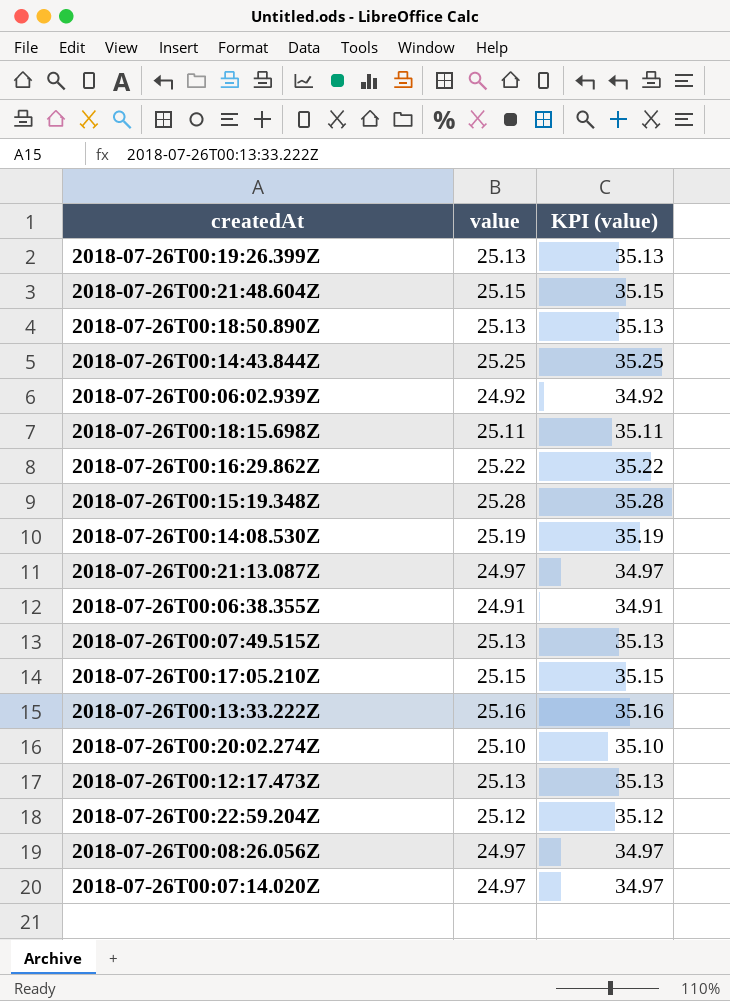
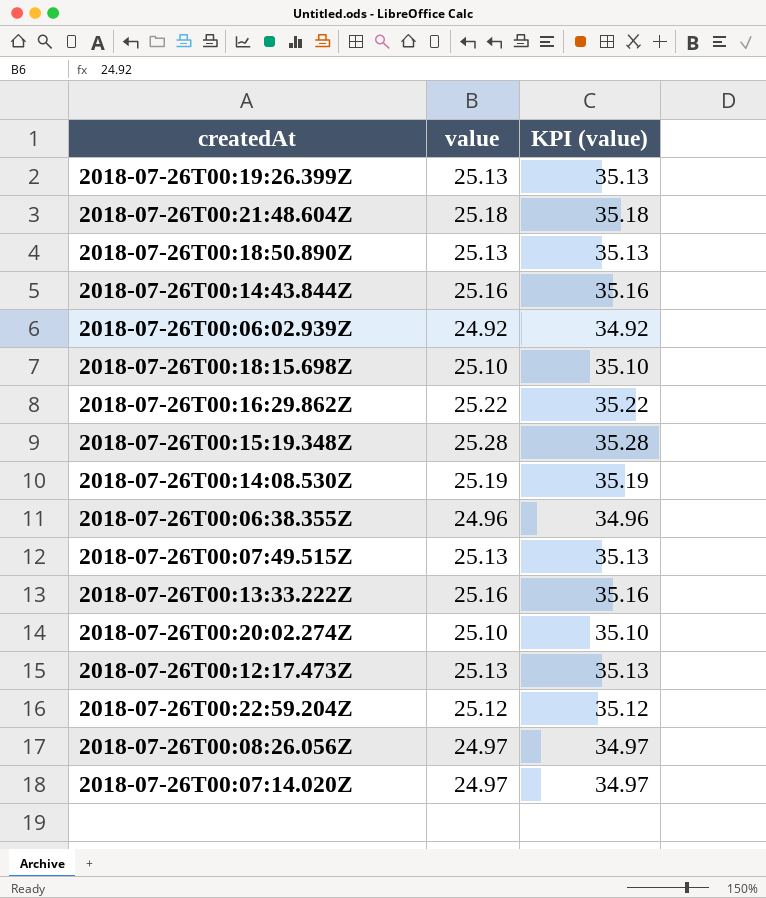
row 2018-07-26T00:21:13.087Z: 24.97 | 34.97 -> none
row 2018-07-26T00:17:05.210Z: 25.15 | 35.15 -> none
2018-07-26T00:21:48.604Z | value: 25.15 -> 25.18
2018-07-26T00:21:48.604Z | KPI (value): 35.15 -> 35.18
2018-07-26T00:14:43.844Z | value: 25.25 -> 25.16
2018-07-26T00:14:43.844Z | KPI (value): 35.25 -> 35.16
2018-07-26T00:18:15.698Z | value: 25.11 -> 25.10
2018-07-26T00:18:15.698Z | KPI (value): 35.11 -> 35.10
2018-07-26T00:06:38.355Z | value: 24.91 -> 24.96
2018-07-26T00:06:38.355Z | KPI (value): 34.91 -> 34.96

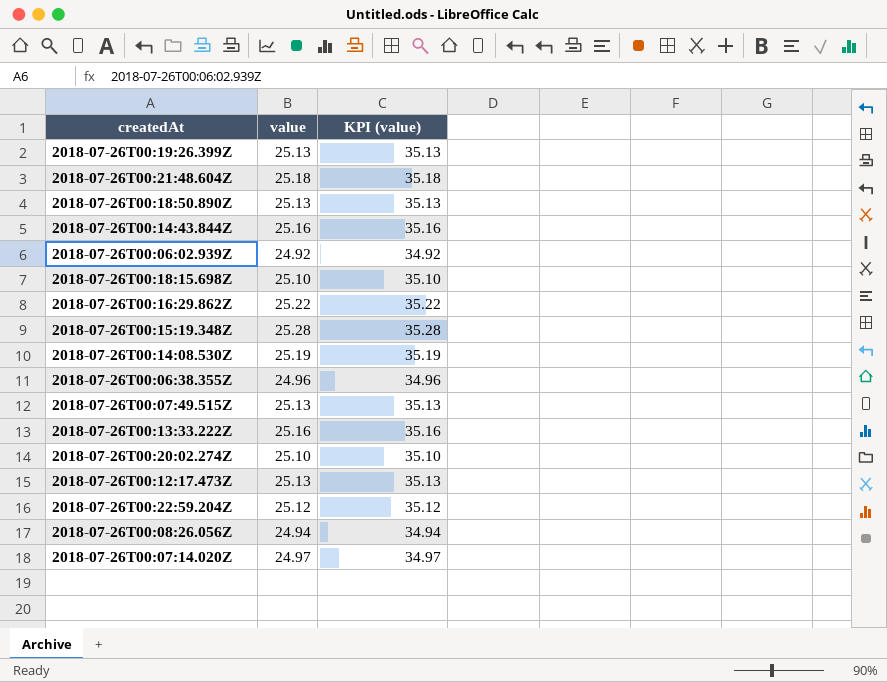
2018-07-26T00:08:26.056Z | value: 24.97 -> 24.94
2018-07-26T00:08:26.056Z | KPI (value): 34.97 -> 34.94

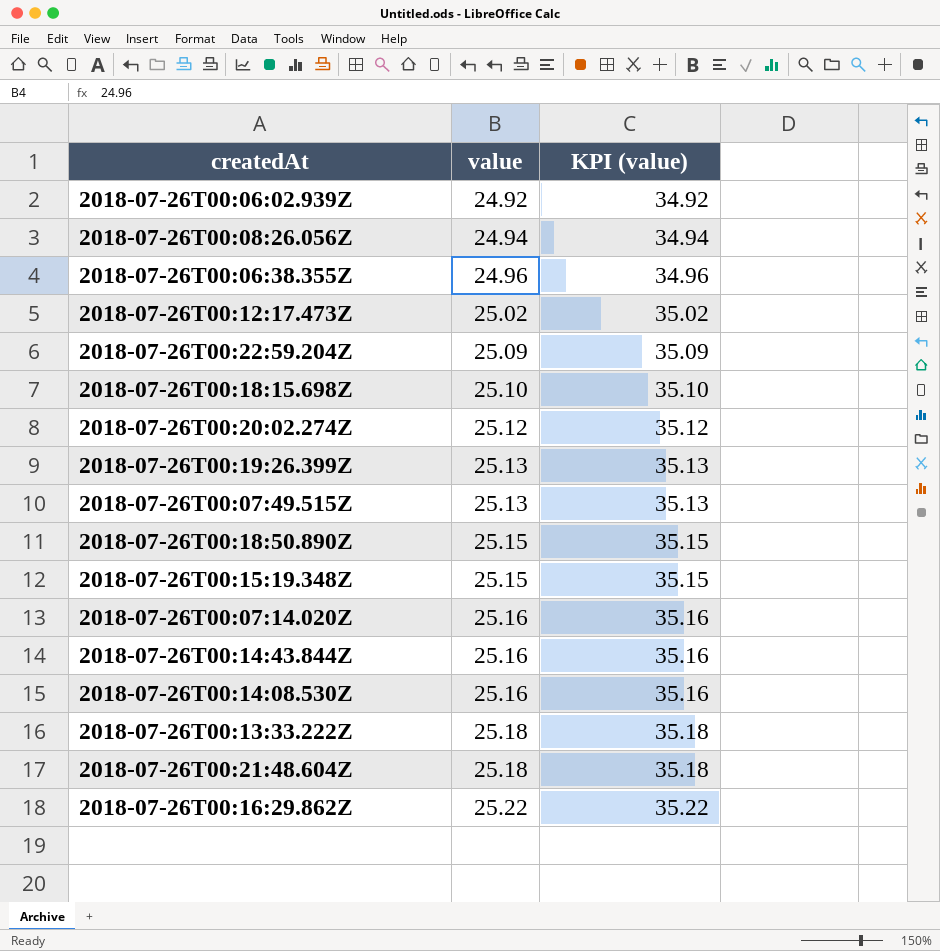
row order: none -> value ascending
2018-07-26T00:12:17.473Z | value: 25.13 -> 25.02
2018-07-26T00:12:17.473Z | KPI (value): 35.13 -> 35.02
2018-07-26T00:22:59.204Z | value: 25.12 -> 25.09
2018-07-26T00:22:59.204Z | KPI (value): 35.12 -> 35.09
2018-07-26T00:20:02.274Z | value: 25.10 -> 25.12
2018-07-26T00:20:02.274Z | KPI (value): 35.10 -> 35.12
2018-07-26T00:18:50.890Z | value: 25.13 -> 25.15
2018-07-26T00:18:50.890Z | KPI (value): 35.13 -> 35.15
2018-07-26T00:15:19.348Z | value: 25.28 -> 25.15
2018-07-26T00:15:19.348Z | KPI (value): 35.28 -> 35.15
2018-07-26T00:07:14.020Z | value: 24.97 -> 25.16
2018-07-26T00:07:14.020Z | KPI (value): 34.97 -> 35.16
2018-07-26T00:14:08.530Z | value: 25.19 -> 25.16
2018-07-26T00:14:08.530Z | KPI (value): 35.19 -> 35.16
2018-07-26T00:13:33.222Z | value: 25.16 -> 25.18
2018-07-26T00:13:33.222Z | KPI (value): 35.16 -> 35.18

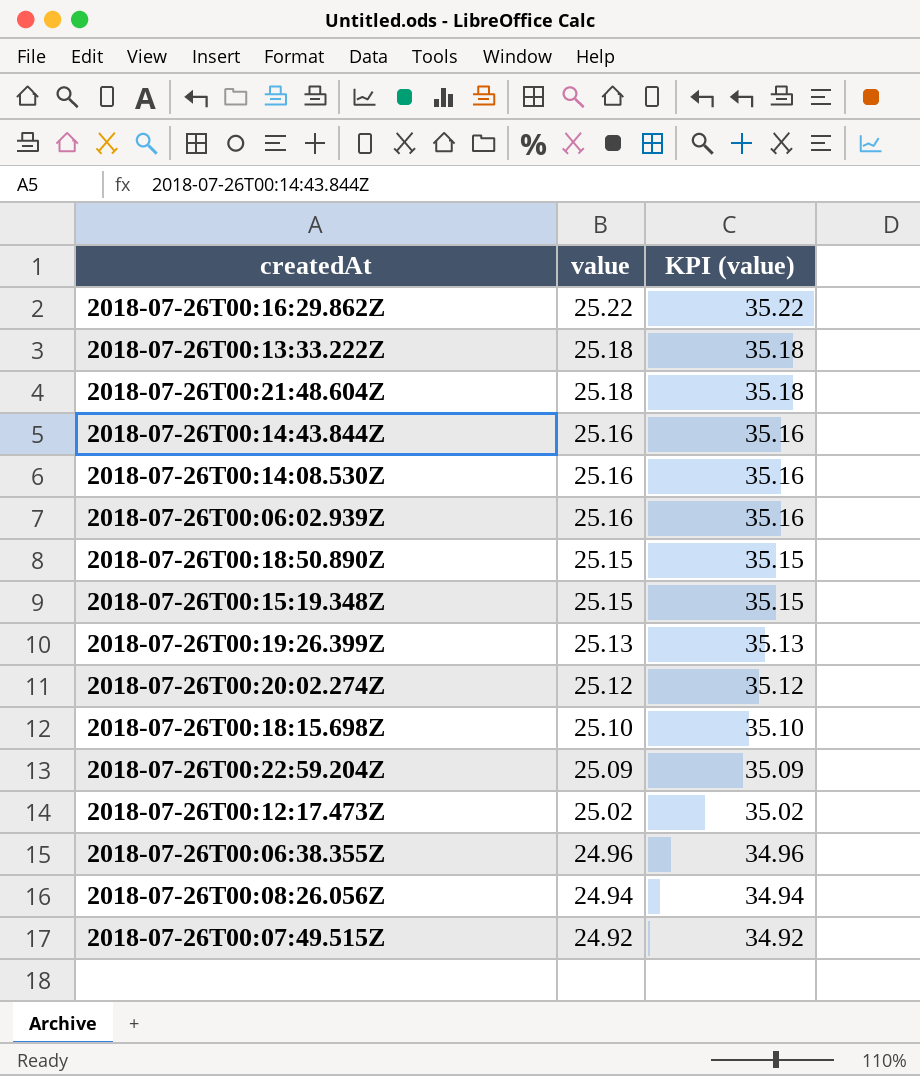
row order: value ascending -> value descending
row 2018-07-26T00:07:14.020Z: 25.16 | 35.16 -> none
2018-07-26T00:06:02.939Z | value: 24.92 -> 25.16
2018-07-26T00:06:02.939Z | KPI (value): 34.92 -> 35.16
2018-07-26T00:07:49.515Z | value: 25.13 -> 24.92
2018-07-26T00:07:49.515Z | KPI (value): 35.13 -> 34.92

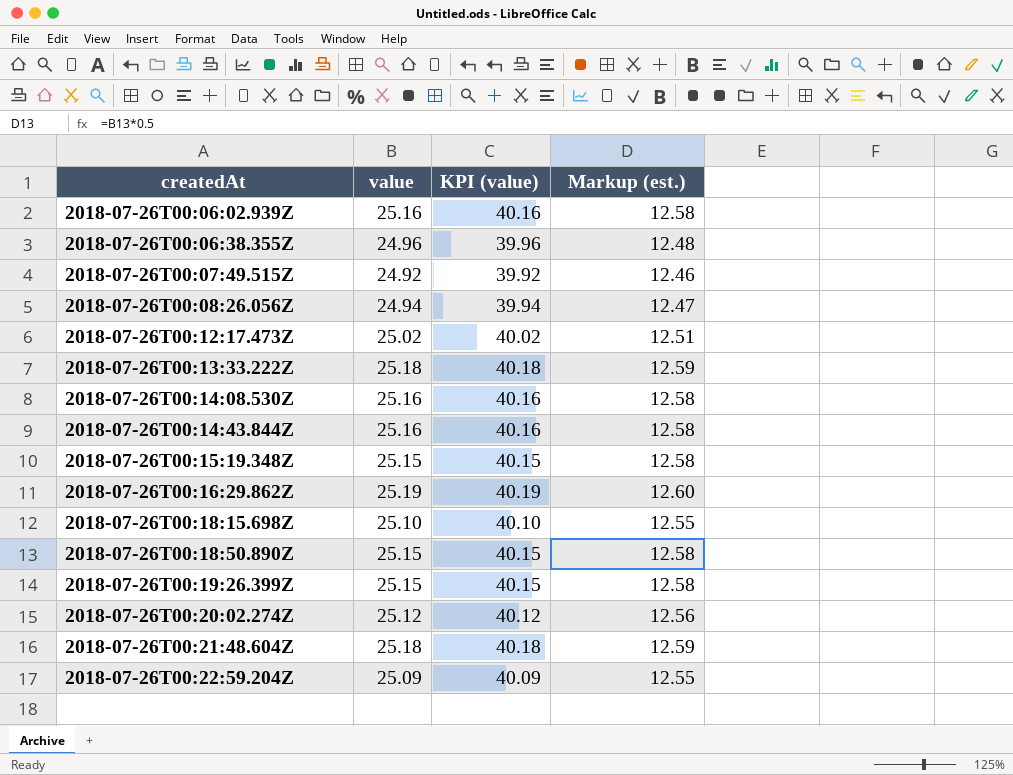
row order: value descending -> createdAt ascending
column KPI (value) | formula: [value] + 10 -> [value] + 15
column Markup (est.) | formula: none -> [value] * 0.5
2018-07-26T00:16:29.862Z | value: 25.22 -> 25.19
2018-07-26T00:19:26.399Z | value: 25.13 -> 25.15

